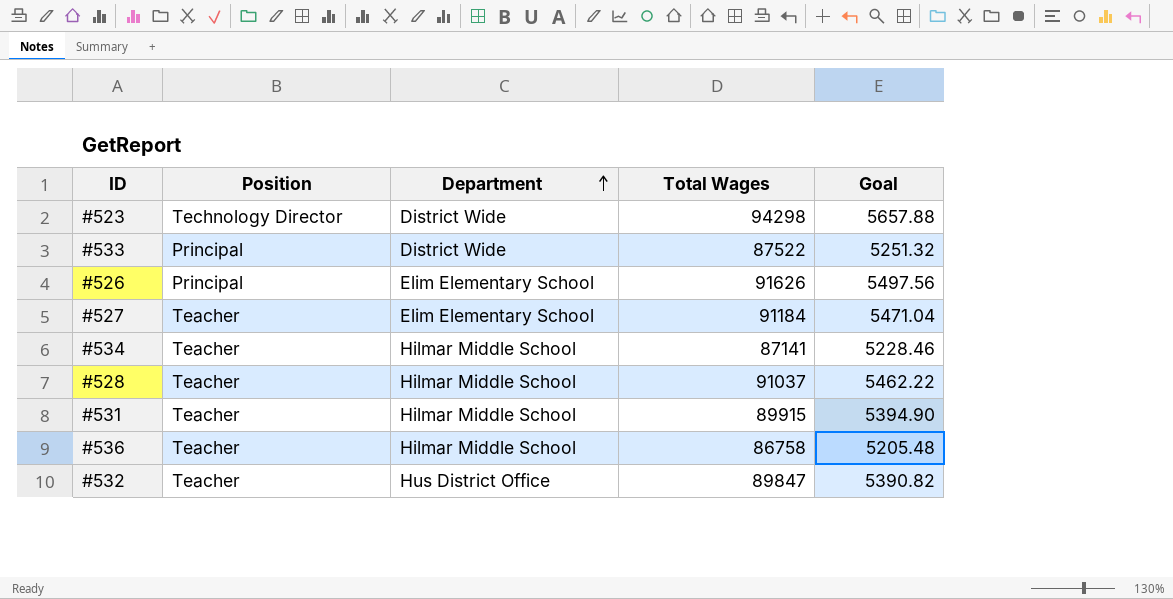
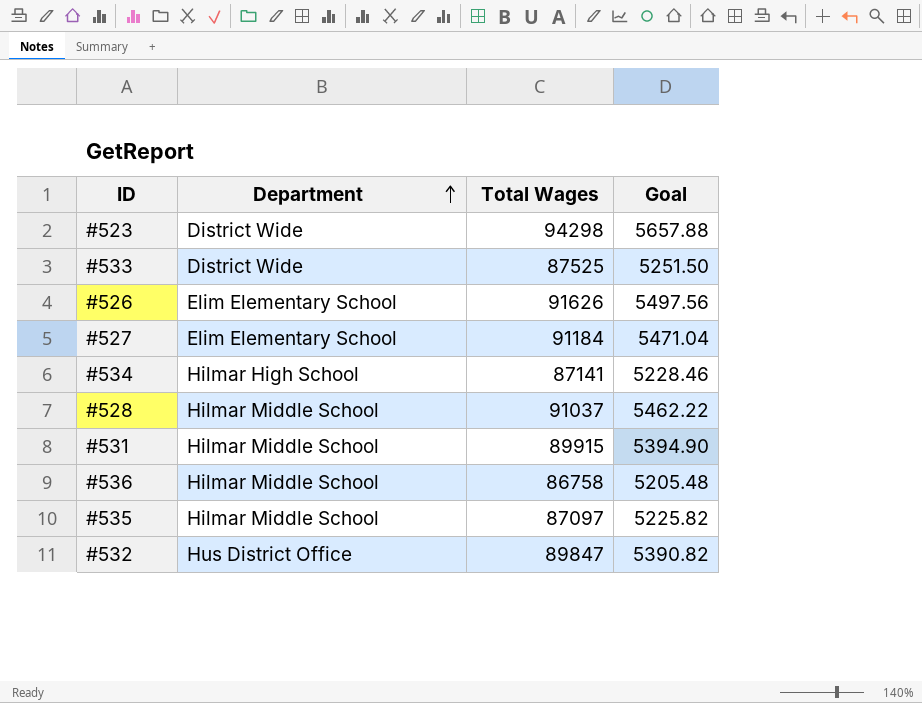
column Position | position: 2 -> none
#533 | Total Wages: 87522 -> 87525
#533 | Goal: 5251.32 -> 5251.50
#534 | Department: Hilmar Middle School -> Hilmar High School
row #535: none -> Hilmar Middle School | 87097 | 5225.82

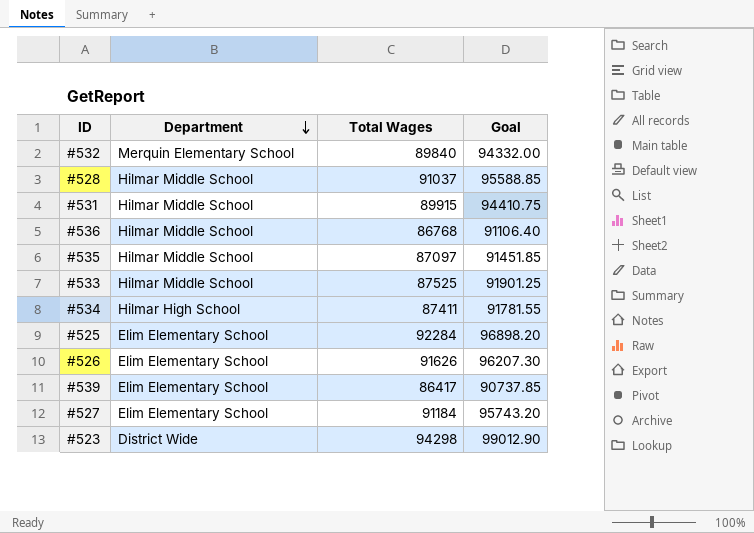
row order: Department ascending -> Department descending
column Goal | formula: [Total Wages] * 0.06 -> [Total Wages] * 1.05
#532 | Department: Hus District Office -> Merquin Elementary School
#532 | Total Wages: 89847 -> 89840
#536 | Total Wages: 86758 -> 86768
#533 | Department: District Wide -> Hilmar Middle School
#534 | Total Wages: 87141 -> 87411
row #525: none -> Elim Elementary School | 92284 | 96898.20
row #539: none -> Elim Elementary School | 86417 | 90737.85

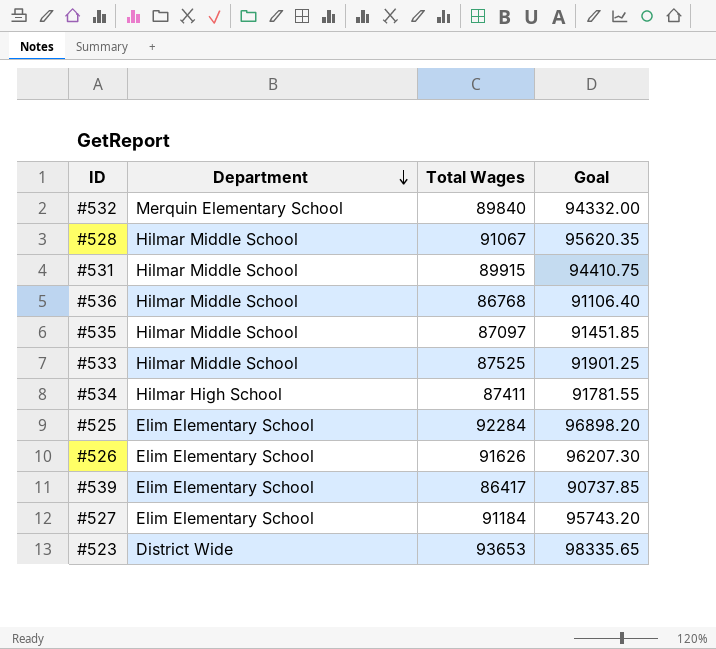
#528 | Total Wages: 91037 -> 91067
#528 | Goal: 95588.85 -> 95620.35
#523 | Total Wages: 94298 -> 93653
#523 | Goal: 99012.90 -> 98335.65

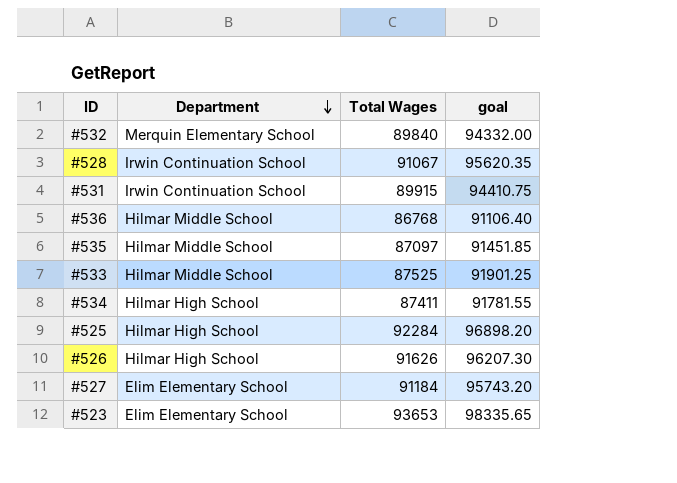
column name: Goal -> goal
row #539: Elim Elementary School | 86417 | 90737.85 -> none
#528 | Department: Hilmar Middle School -> Irwin Continuation School
#531 | Department: Hilmar Middle School -> Irwin Continuation School
#525 | Department: Elim Elementary School -> Hilmar High School
#526 | Department: Elim Elementary School -> Hilmar High School
#523 | Department: District Wide -> Elim Elementary School

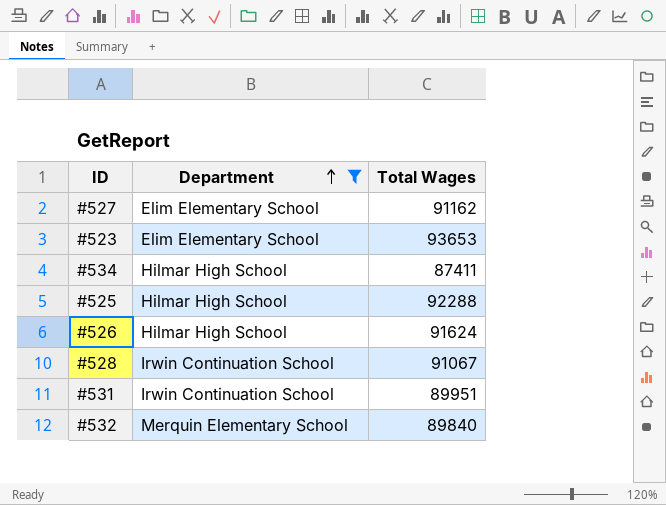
filter: none -> Department != Hilmar Middle School
row order: Department descending -> Department ascending
column goal | formula: [Total Wages] * 1.05 -> none
#527 | Total Wages: 91184 -> 91162
#525 | Total Wages: 92284 -> 92288
#526 | Total Wages: 91626 -> 91624
#531 | Total Wages: 89915 -> 89951

